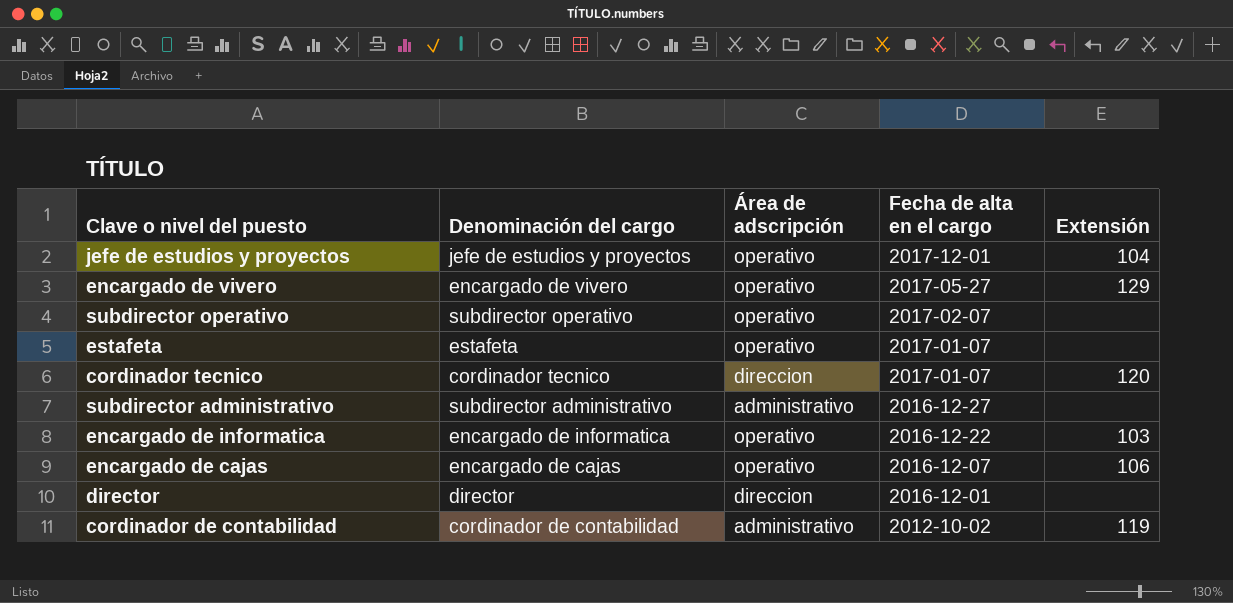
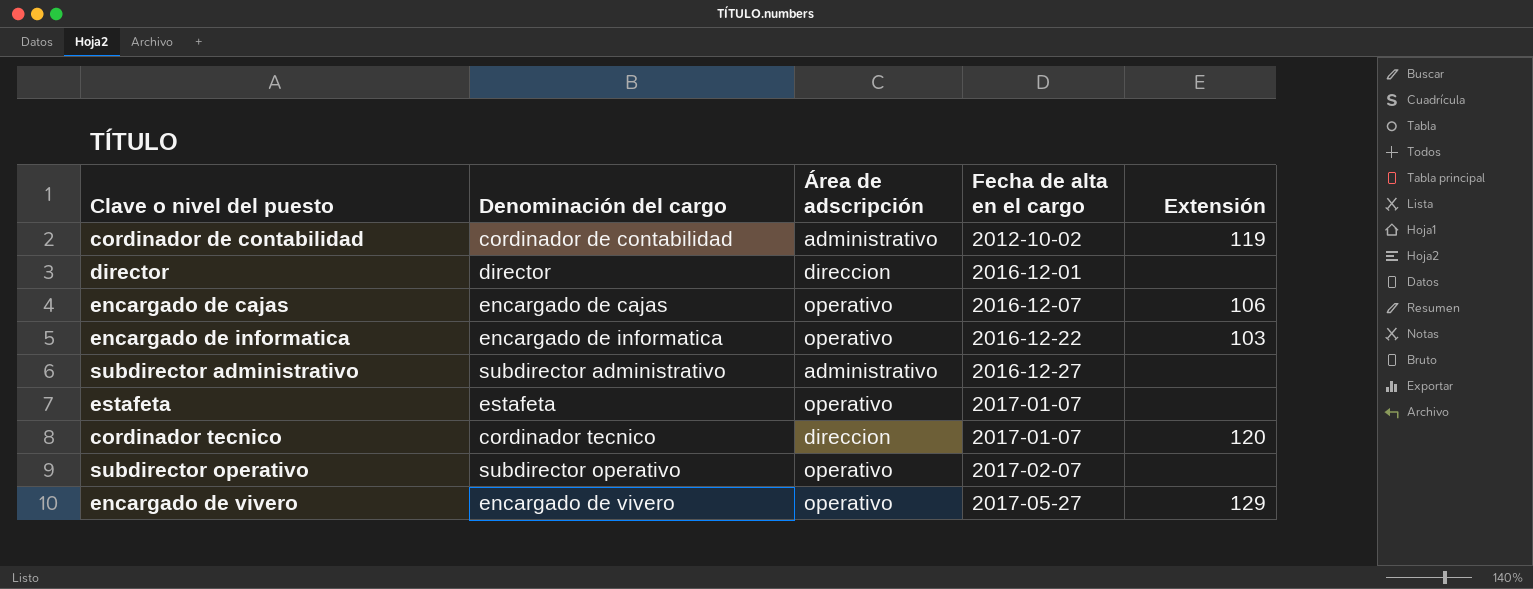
row order: Fecha de alta en el cargo descending -> Fecha de alta en el cargo ascending
row jefe de estudios y proyectos: jefe de estudios y proyectos | operativo | 2017-12-01 | 104 -> none

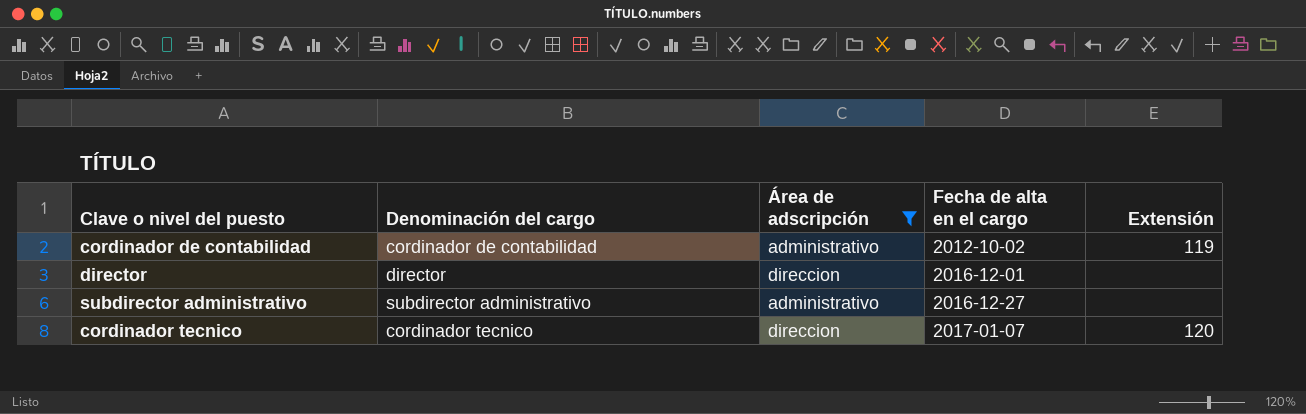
filter: none -> Área de adscripción != operativo

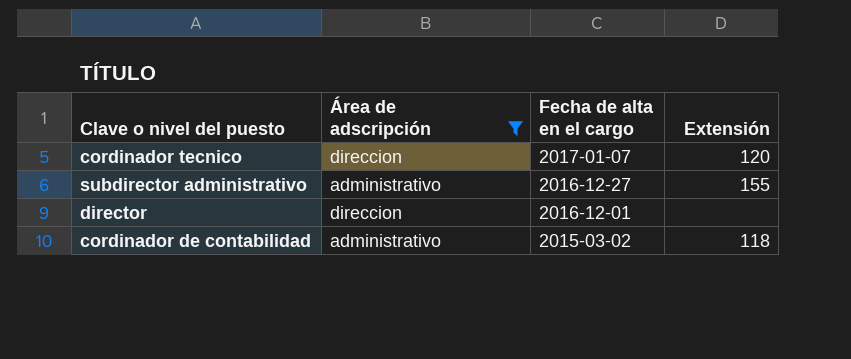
row order: Fecha de alta en el cargo ascending -> Fecha de alta en el cargo descending
column Denominación del cargo | position: 2 -> none
subdirector administrativo | Extensión: none -> 155
cordinador de contabilidad | Fecha de alta en el cargo: 2012-10-02 -> 2015-03-02
cordinador de contabilidad | Extensión: 119 -> 118

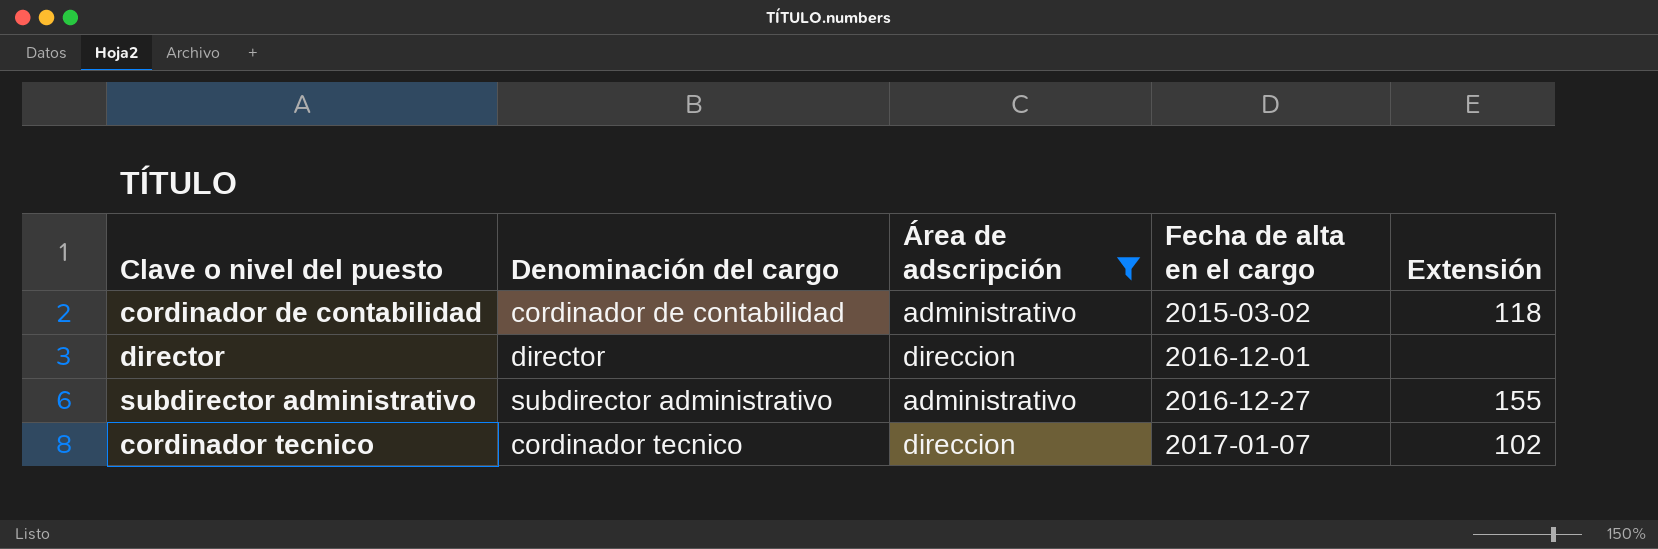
row order: Fecha de alta en el cargo descending -> Fecha de alta en el cargo ascending
column Denominación del cargo | position: none -> 2
cordinador tecnico | Extensión: 120 -> 102

